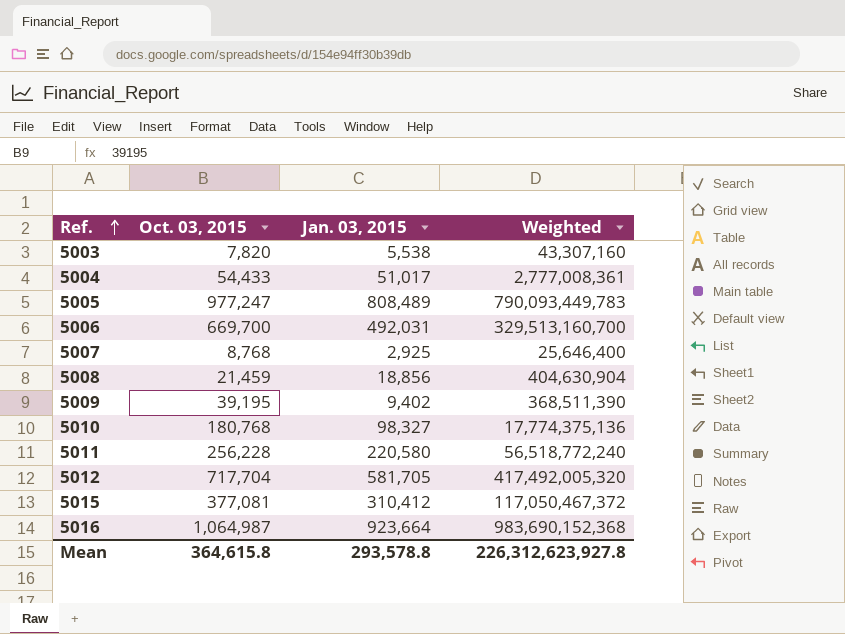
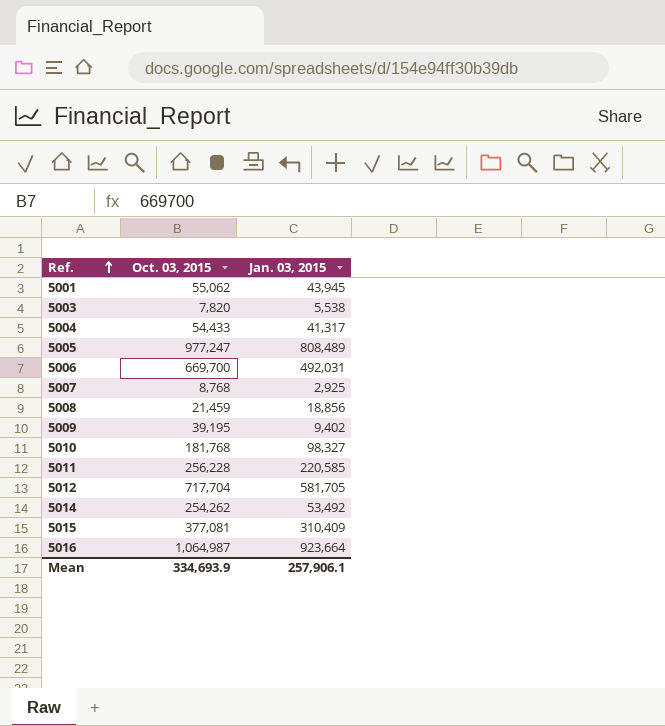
column Weighted | formula: [Oct. 03, 2015] * [Jan. 03, 2015] -> none
row 5001: none -> 55,062 | 43,945
5004 | Jan. 03, 2015: 51,017 -> 41,317
5010 | Oct. 03, 2015: 180,768 -> 181,768
5011 | Jan. 03, 2015: 220,580 -> 220,585
row 5014: none -> 254,262 | 53,492
5015 | Jan. 03, 2015: 310,412 -> 310,409
Mean | Oct. 03, 2015: 364,615.8 -> 334,693.9
Mean | Jan. 03, 2015: 293,578.8 -> 257,906.1

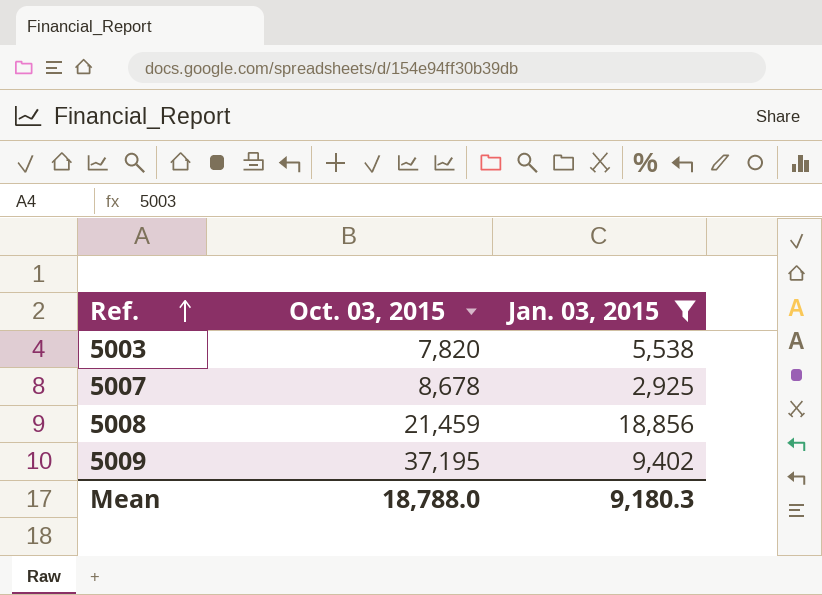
filter: none -> Jan. 03, 2015 <= 18,856
5007 | Oct. 03, 2015: 8,768 -> 8,678
5009 | Oct. 03, 2015: 39,195 -> 37,195
Mean | Oct. 03, 2015: 334,693.9 -> 18,788.0
Mean | Jan. 03, 2015: 257,906.1 -> 9,180.3

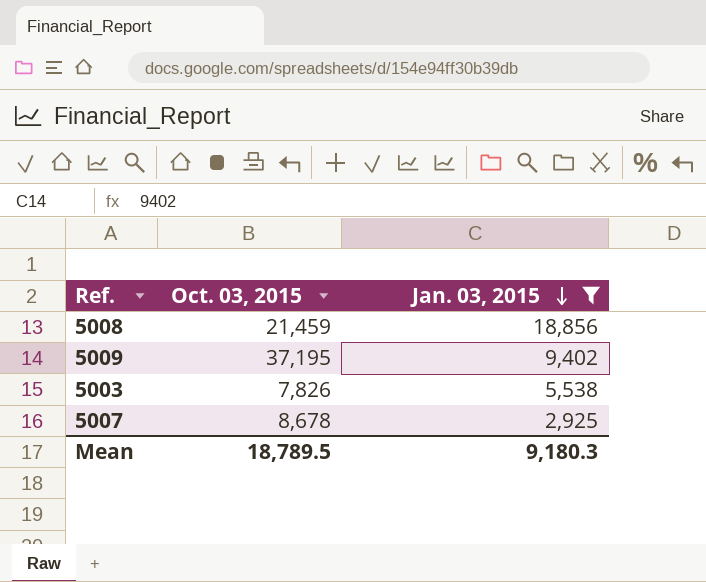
row order: Ref. ascending -> Jan. 03, 2015 descending
5003 | Oct. 03, 2015: 7,820 -> 7,826
Mean | Oct. 03, 2015: 18,788.0 -> 18,789.5

